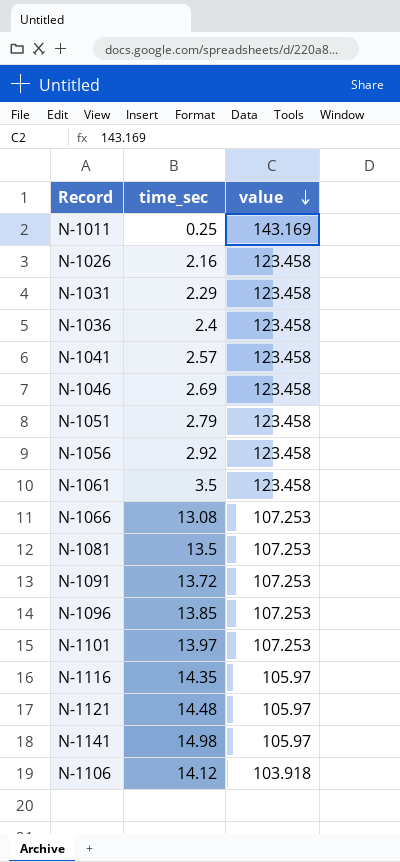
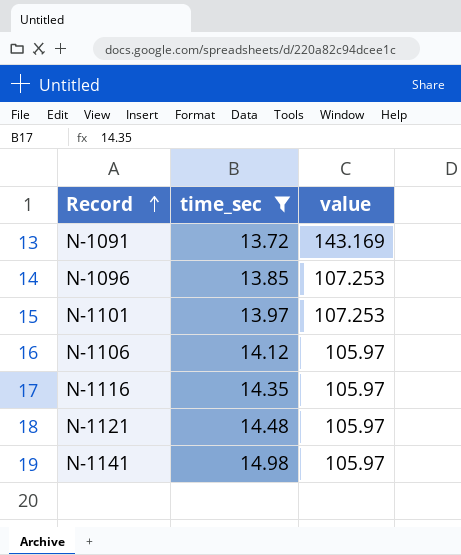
filter: none -> time_sec >= 13.72
row order: value descending -> Record ascending
N-1091 | value: 107.253 -> 143.169
N-1106 | value: 103.918 -> 105.97

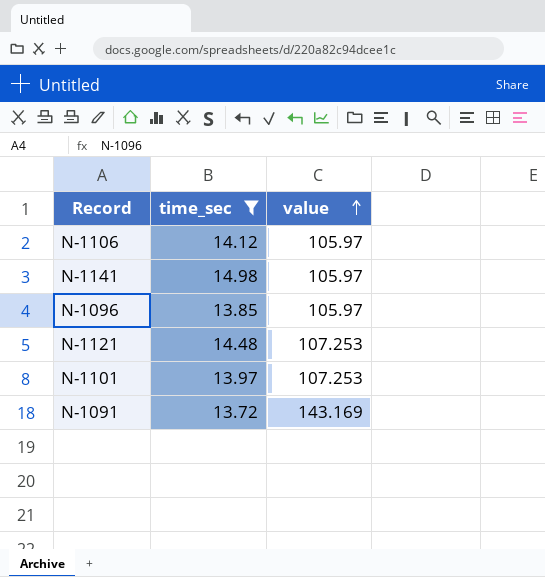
row order: Record ascending -> value ascending
row N-1116: 14.35 | 105.97 -> none
N-1096 | value: 107.253 -> 105.97
N-1121 | value: 105.97 -> 107.253

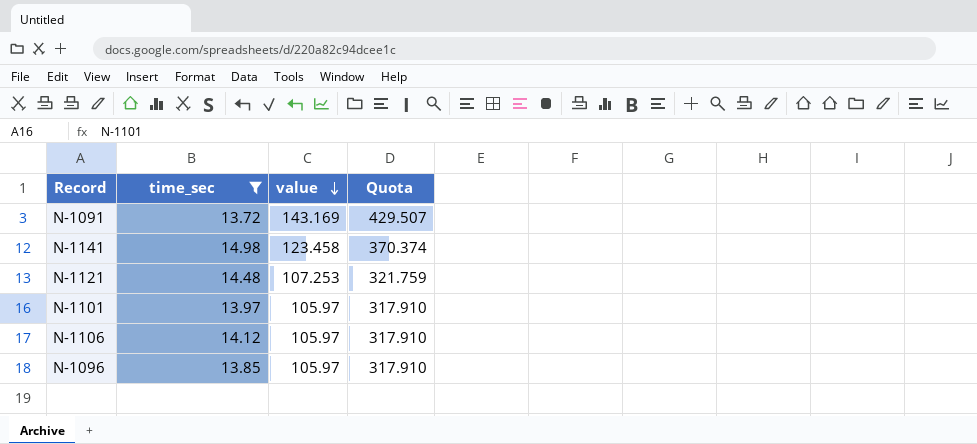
row order: value ascending -> value descending
column Quota | formula: none -> [value] * 3
N-1141 | value: 105.97 -> 123.458
N-1101 | value: 107.253 -> 105.97

